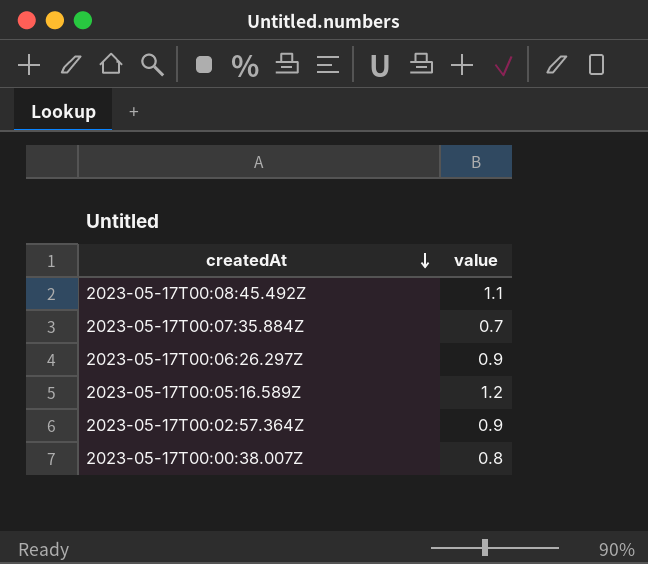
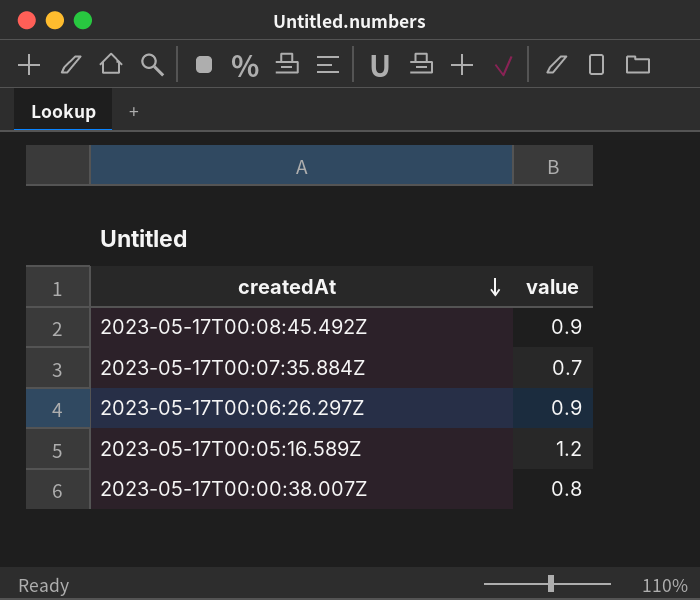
row 2023-05-17T00:02:57.364Z: 0.9 -> none
2023-05-17T00:08:45.492Z | value: 1.1 -> 0.9

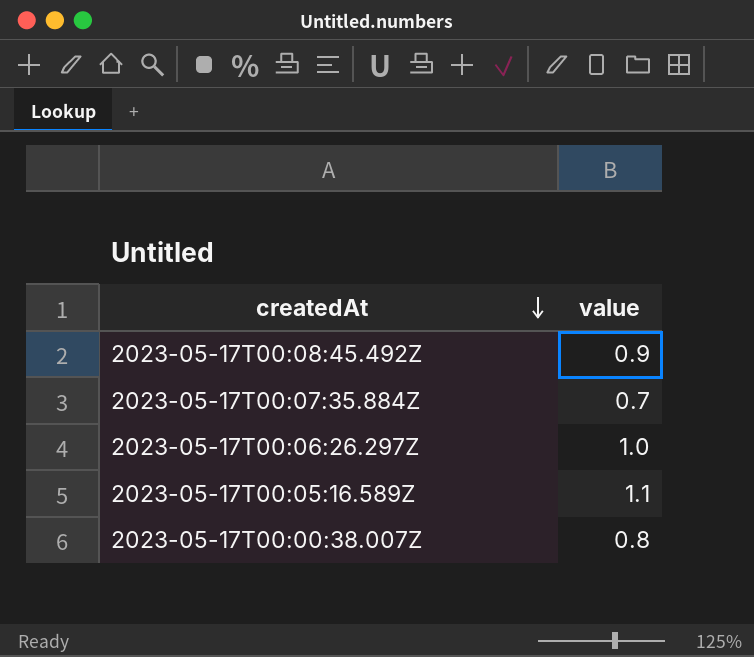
2023-05-17T00:06:26.297Z | value: 0.9 -> 1.0
2023-05-17T00:05:16.589Z | value: 1.2 -> 1.1

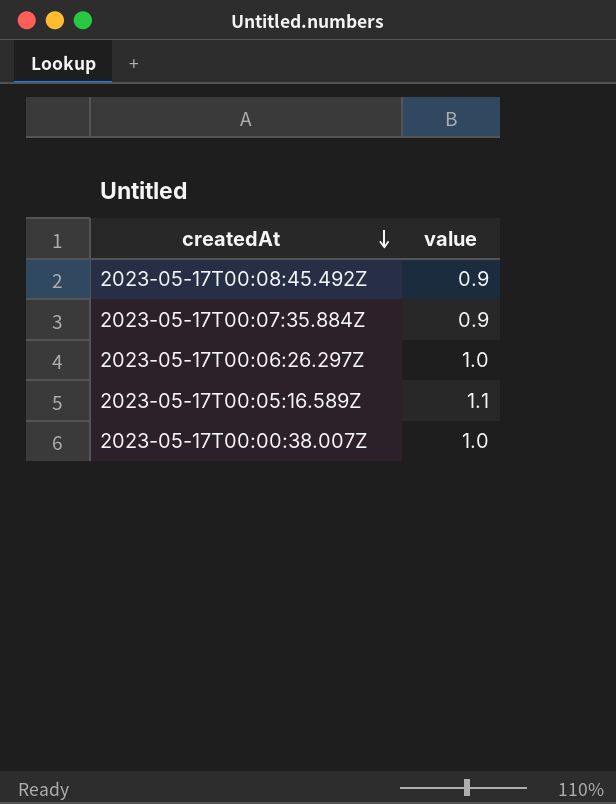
2023-05-17T00:07:35.884Z | value: 0.7 -> 0.9
2023-05-17T00:00:38.007Z | value: 0.8 -> 1.0

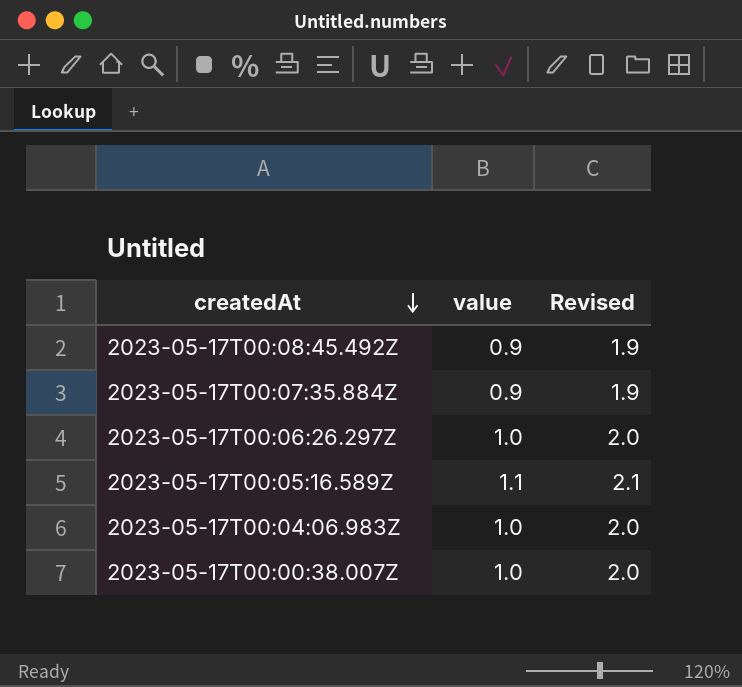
column Revised | formula: none -> [value] + 1
row 2023-05-17T00:04:06.983Z: none -> 1.0 | 2.0

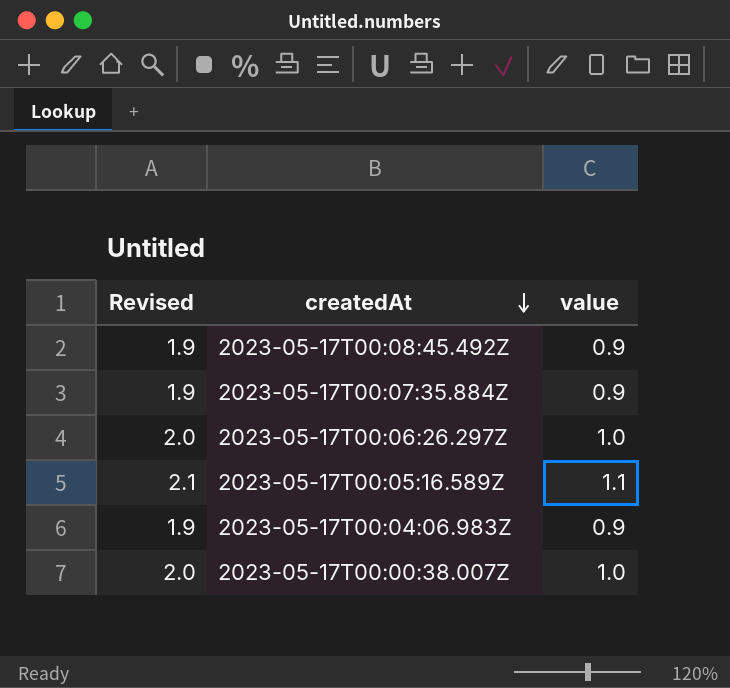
column Revised | position: 3 -> 1
2023-05-17T00:04:06.983Z | Revised: 2.0 -> 1.9
2023-05-17T00:04:06.983Z | value: 1.0 -> 0.9

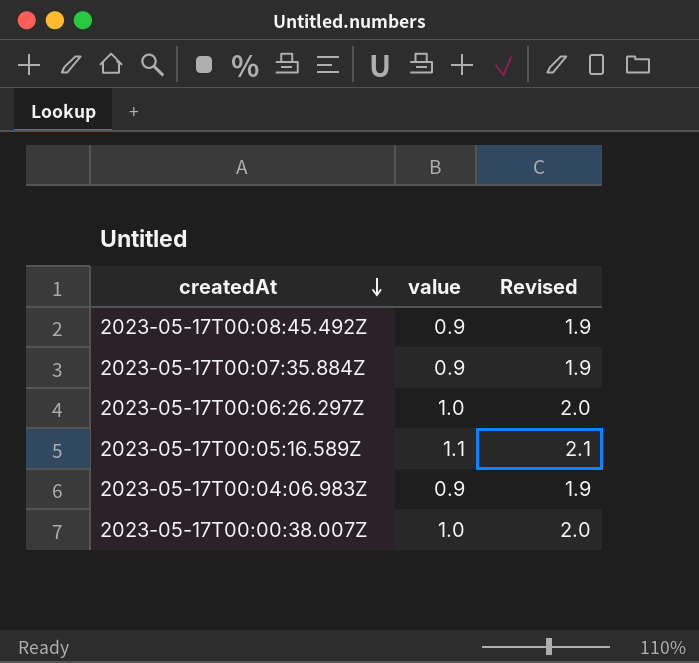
column Revised | position: 1 -> 3

